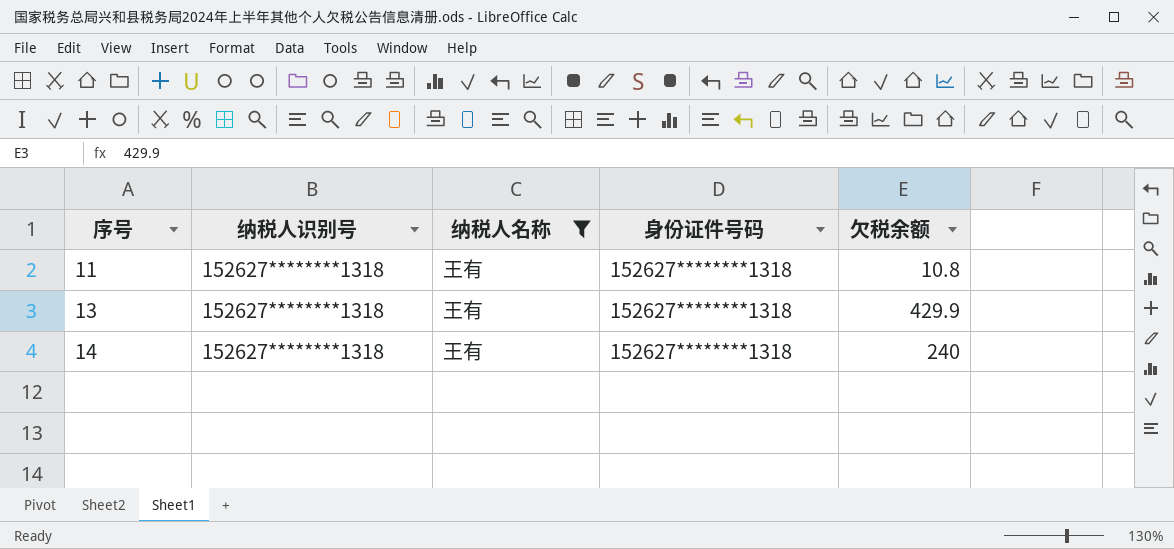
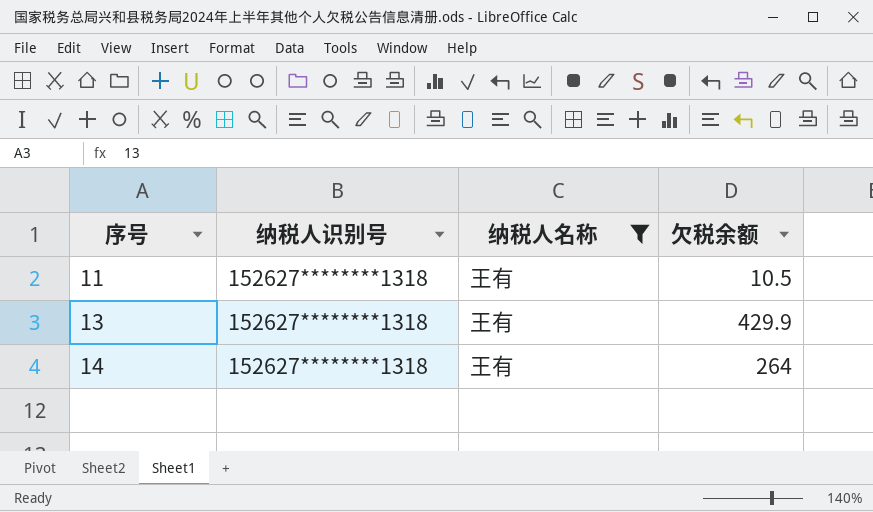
column 身份证件号码 | position: 4 -> none
11 | 欠税余额: 10.8 -> 10.5
14 | 欠税余额: 240 -> 264

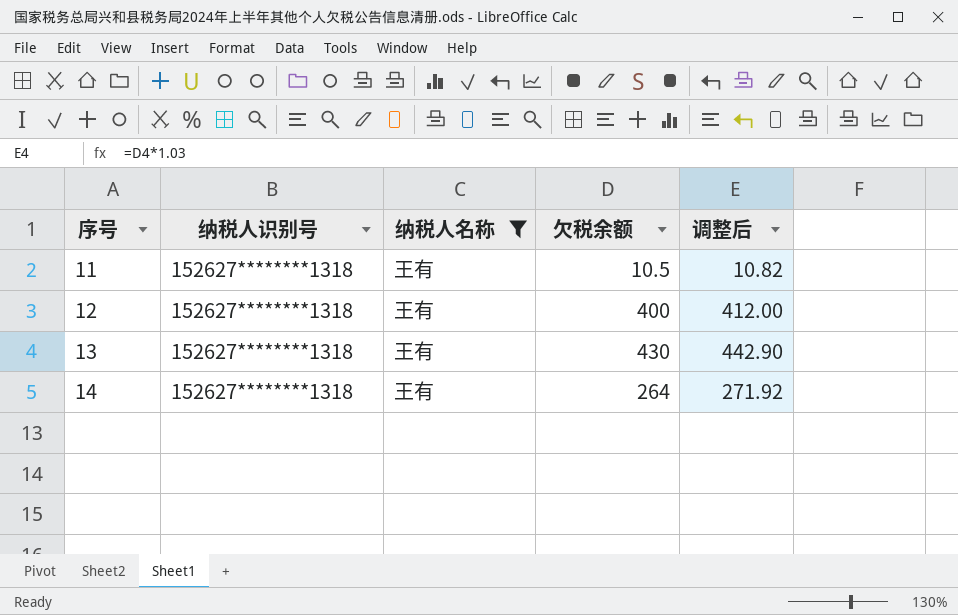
column 调整后 | formula: none -> [欠税余额] * 1.03
row 12: none -> 152627********1318 | 王有 | 400 | 412.00
13 | 欠税余额: 429.9 -> 430

